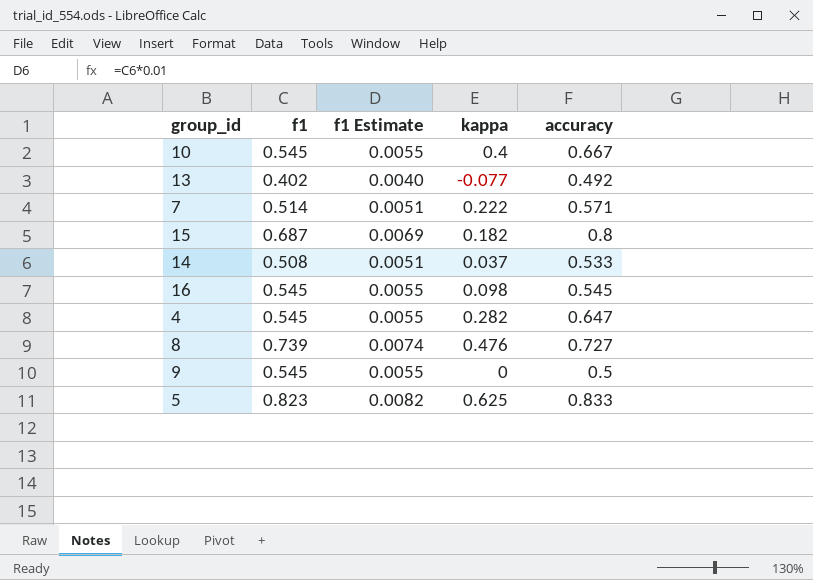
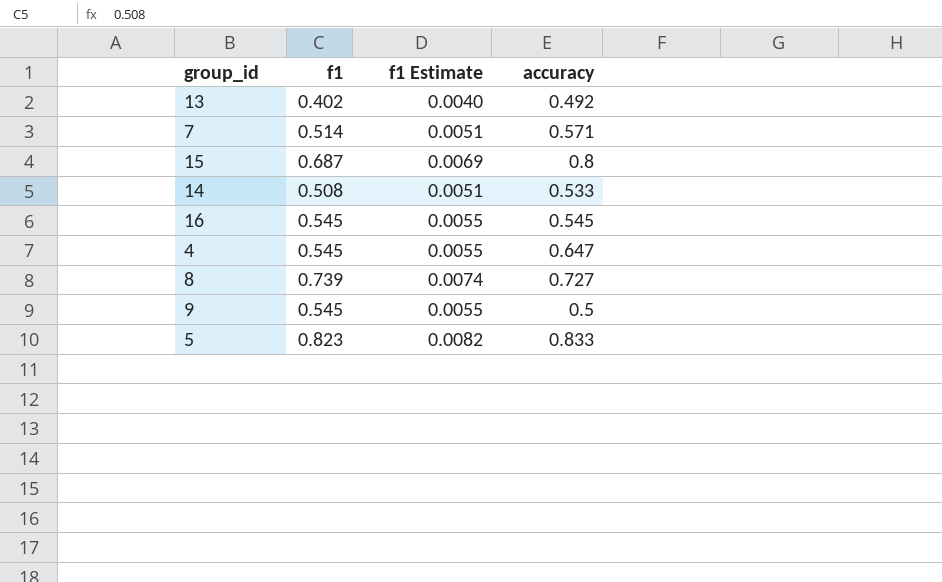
column kappa | position: 4 -> none
row 10: 0.545 | 0.0055 | 0.4 | 0.667 -> none

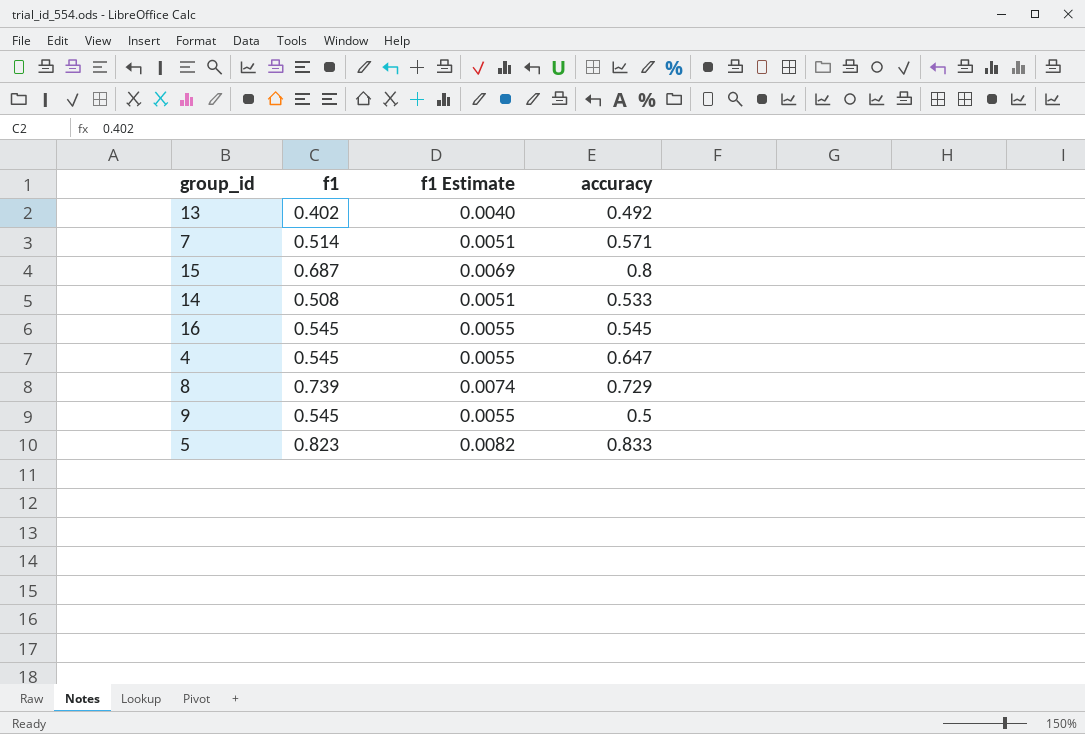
8 | accuracy: 0.727 -> 0.729

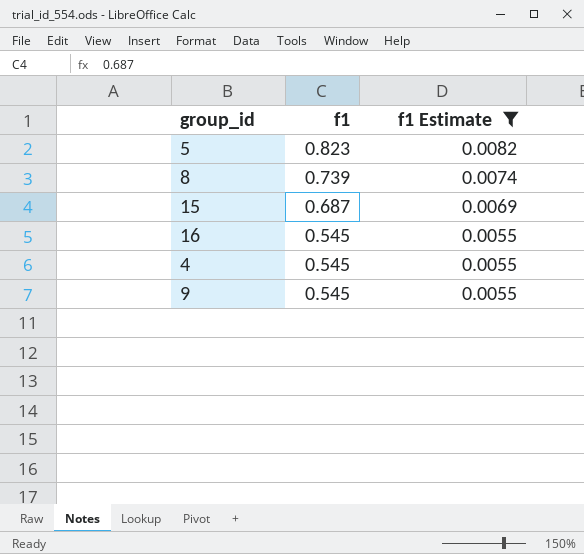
filter: none -> f1 Estimate >= 0.0055
row order: none -> f1 descending
column accuracy | position: 4 -> none

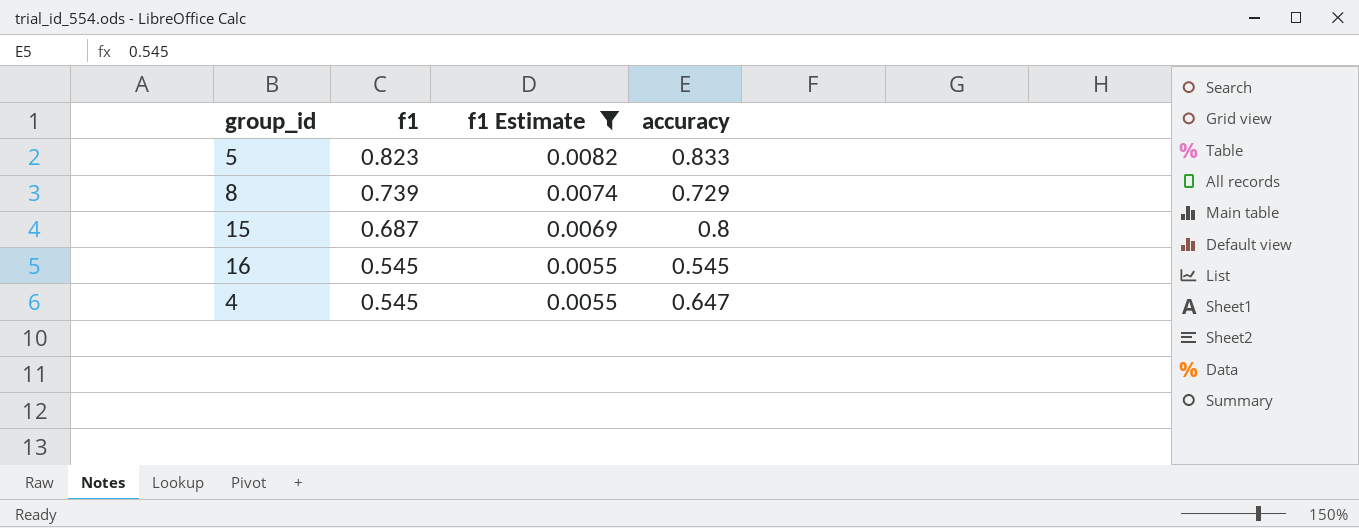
column accuracy | position: none -> 4
row 9: 0.545 | 0.0055 -> none

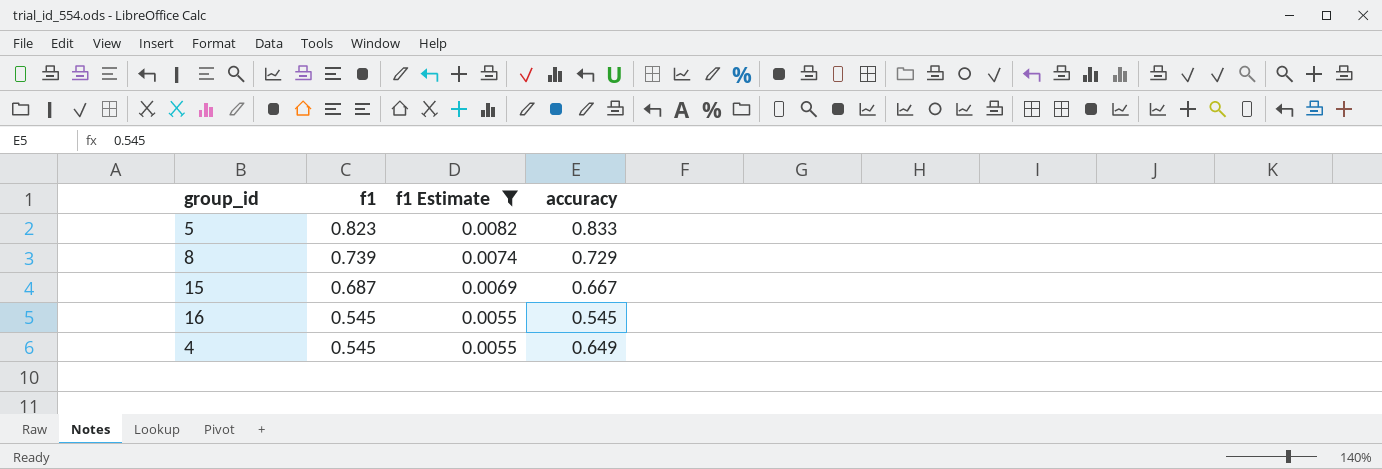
15 | accuracy: 0.8 -> 0.667
4 | accuracy: 0.647 -> 0.649

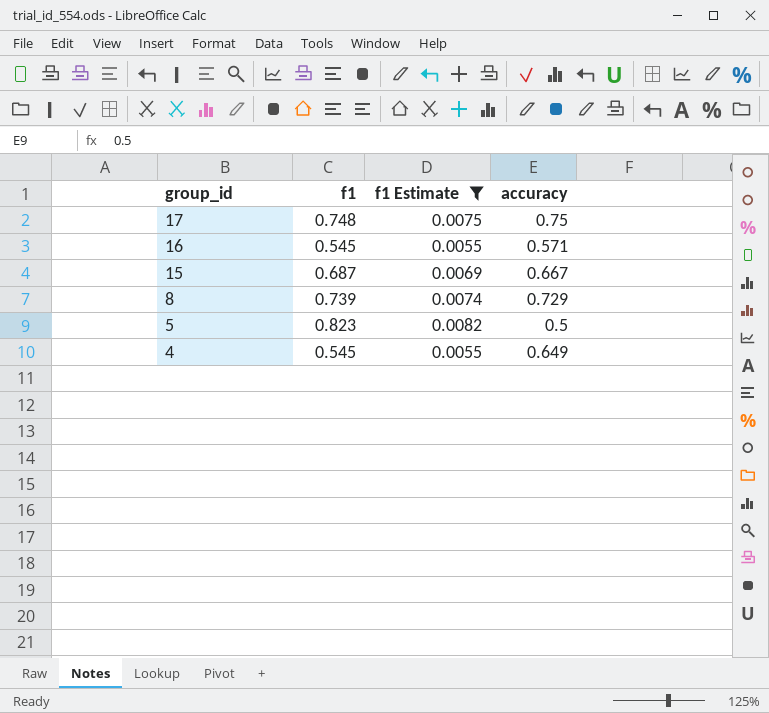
row order: f1 descending -> group_id descending
row 17: none -> 0.748 | 0.0075 | 0.75
16 | accuracy: 0.545 -> 0.571
5 | accuracy: 0.833 -> 0.5

